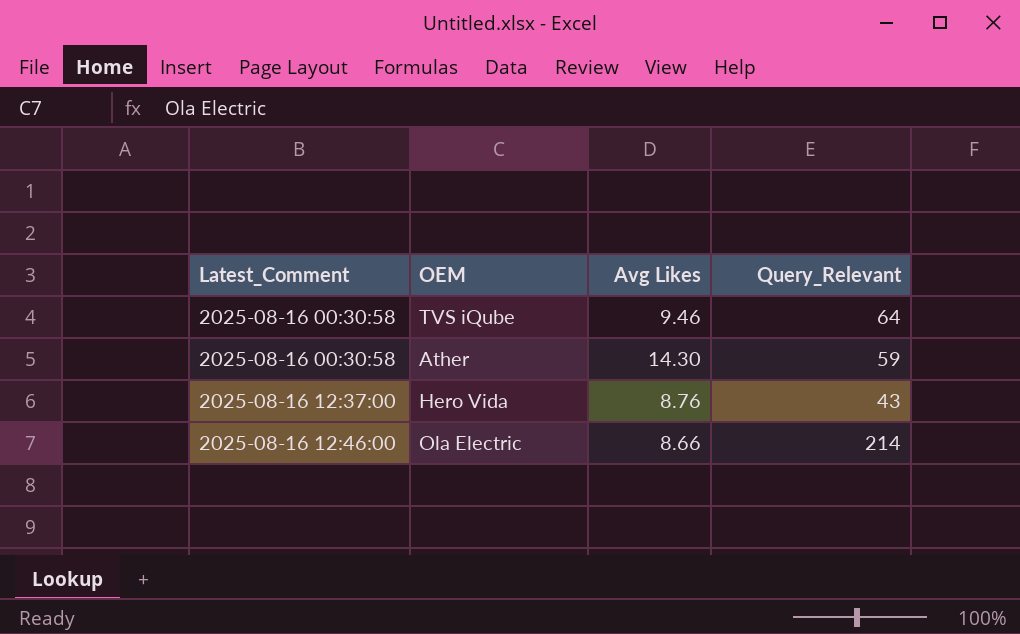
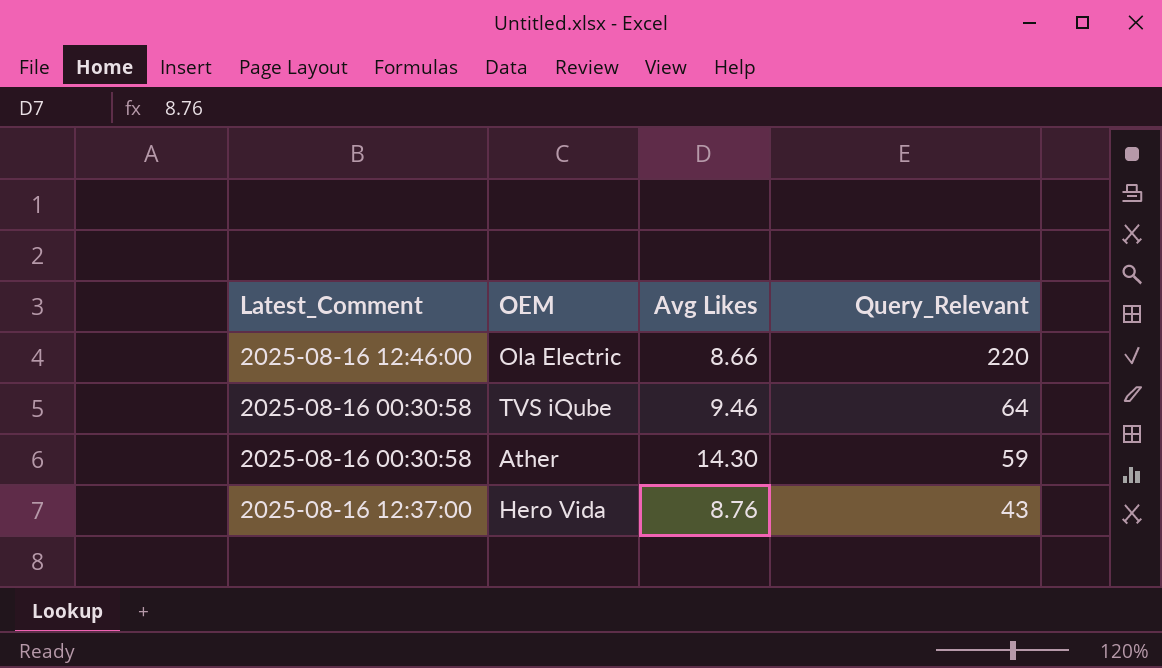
row order: Latest_Comment ascending -> Query_Relevant descending
Ola Electric | Query_Relevant: 214 -> 220

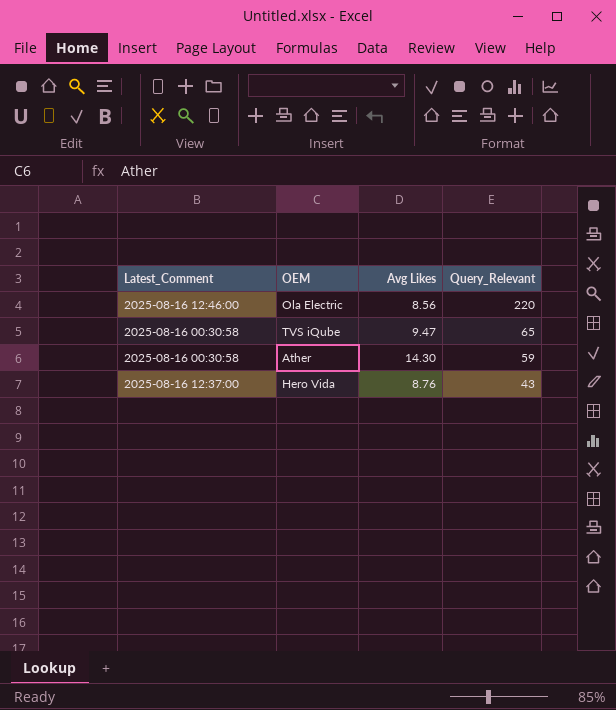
Ola Electric | Avg Likes: 8.66 -> 8.56
TVS iQube | Avg Likes: 9.46 -> 9.47
TVS iQube | Query_Relevant: 64 -> 65

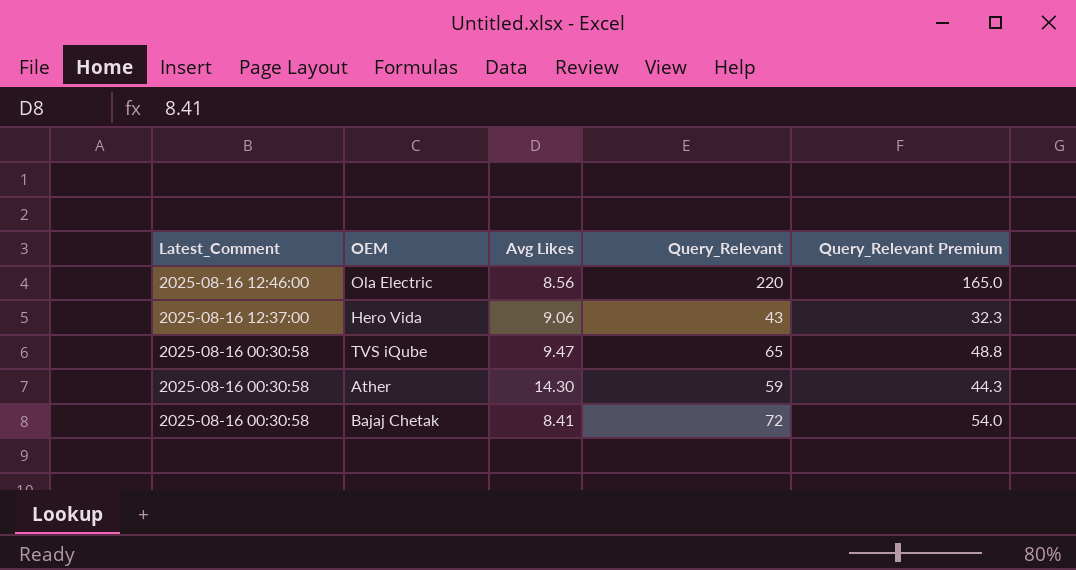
row order: Query_Relevant descending -> Latest_Comment descending
column Query_Relevant Premium | formula: none -> [Query_Relevant] * 0.75
Hero Vida | Avg Likes: 8.76 -> 9.06
row Bajaj Chetak: none -> 2025-08-16 00:30:58 | 8.41 | 72 | 54.0

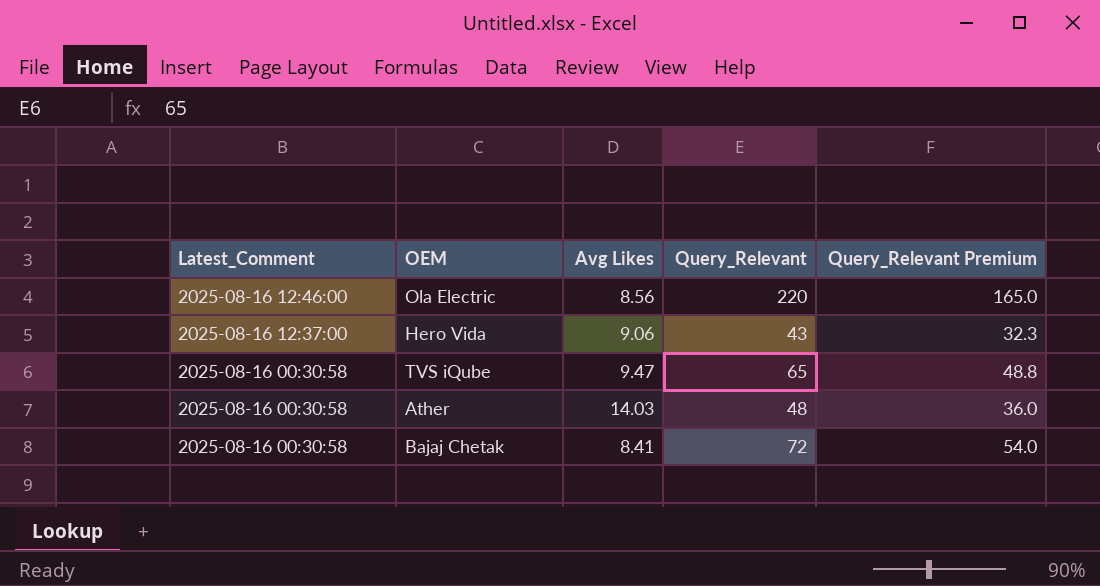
Ather | Avg Likes: 14.30 -> 14.03
Ather | Query_Relevant: 59 -> 48
Ather | Query_Relevant Premium: 44.3 -> 36.0

